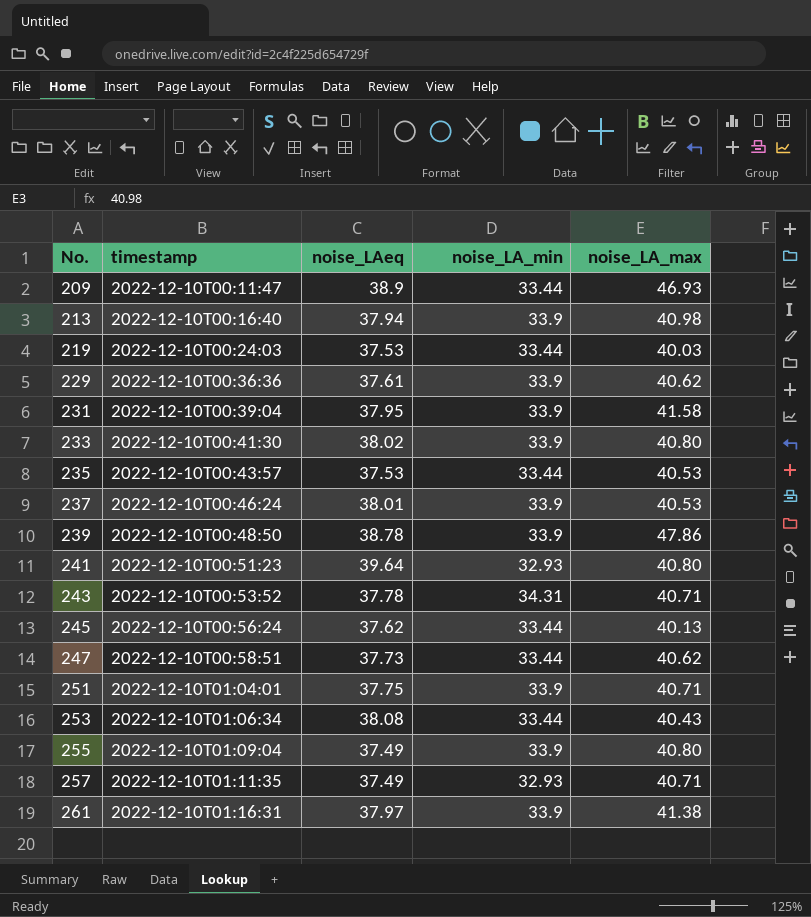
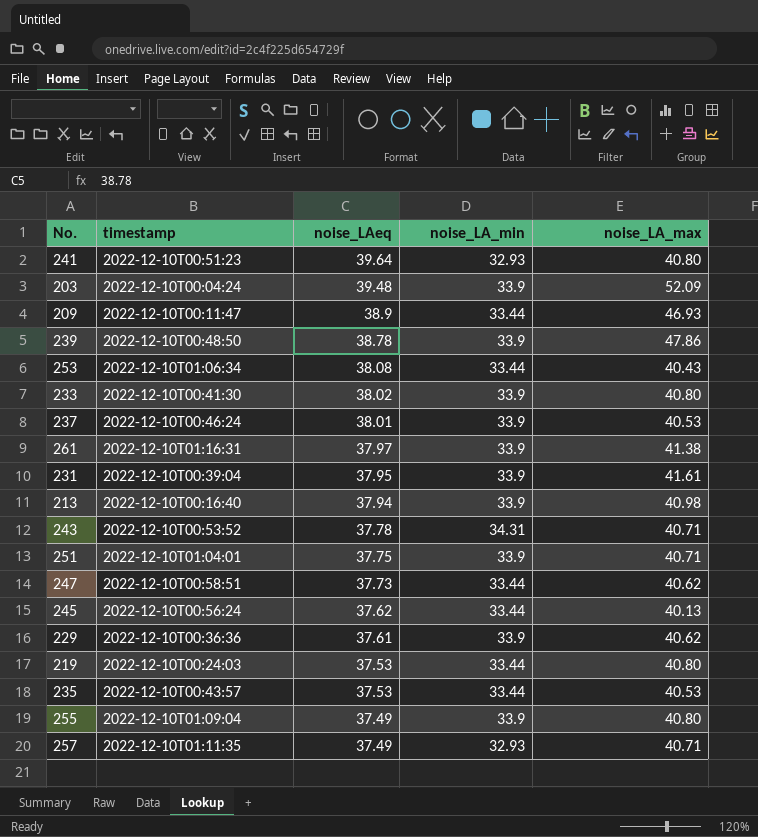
row order: No. ascending -> noise_LAeq descending
row 203: none -> 2022-12-10T00:04:24 | 39.48 | 33.9 | 52.09
231 | noise_LA_max: 41.58 -> 41.61
219 | noise_LA_max: 40.03 -> 40.80

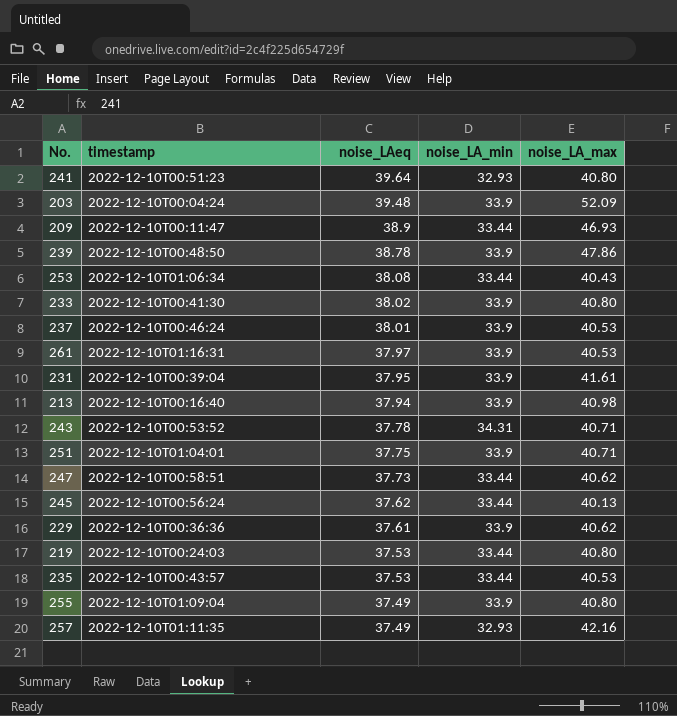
261 | noise_LA_max: 41.38 -> 40.53
257 | noise_LA_max: 40.71 -> 42.16

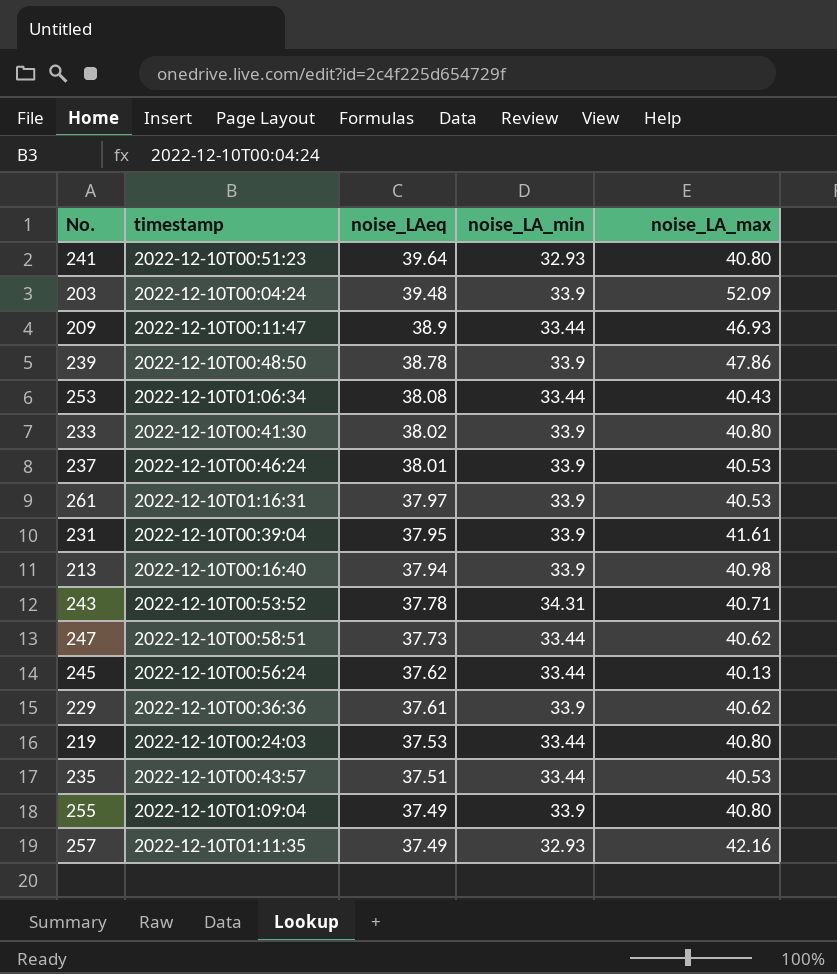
row 251: 2022-12-10T01:04:01 | 37.75 | 33.9 | 40.71 -> none
235 | noise_LAeq: 37.53 -> 37.51

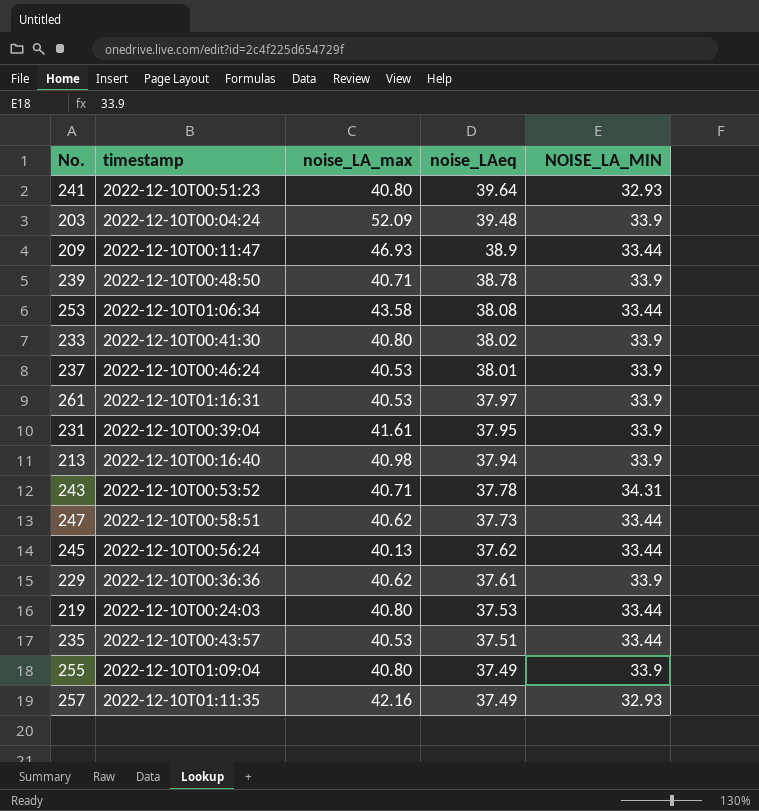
column noise_LA_max | position: 5 -> 3
column name: noise_LA_min -> NOISE_LA_MIN
239 | noise_LA_max: 47.86 -> 40.71
253 | noise_LA_max: 40.43 -> 43.58

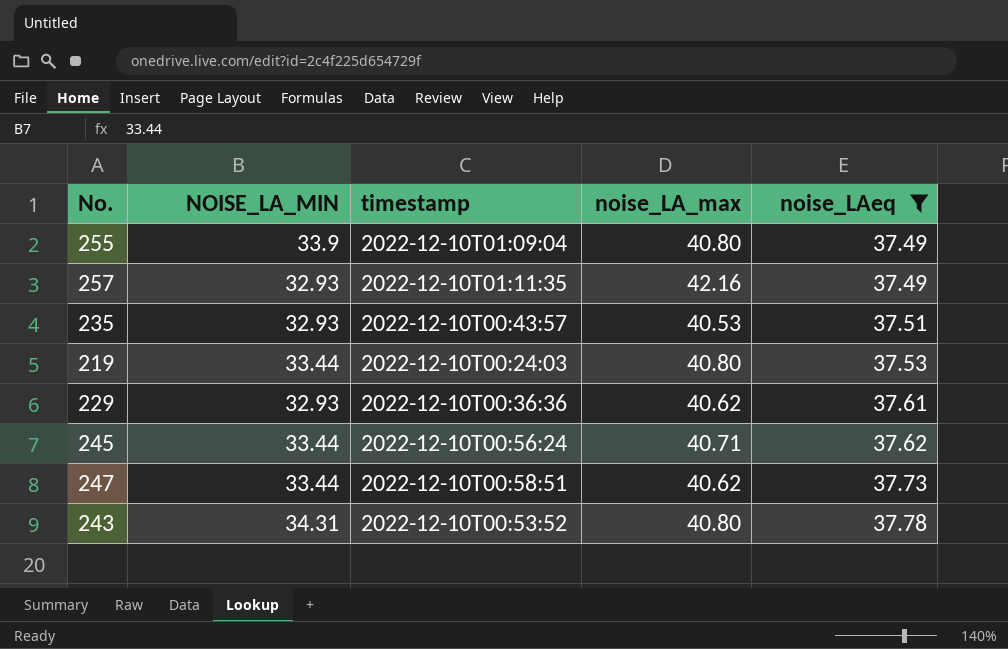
filter: none -> noise_LAeq <= 37.78
row order: noise_LAeq descending -> noise_LAeq ascending
column NOISE_LA_MIN | position: 5 -> 2
235 | NOISE_LA_MIN: 33.44 -> 32.93
229 | NOISE_LA_MIN: 33.9 -> 32.93
245 | noise_LA_max: 40.13 -> 40.71
243 | noise_LA_max: 40.71 -> 40.80

